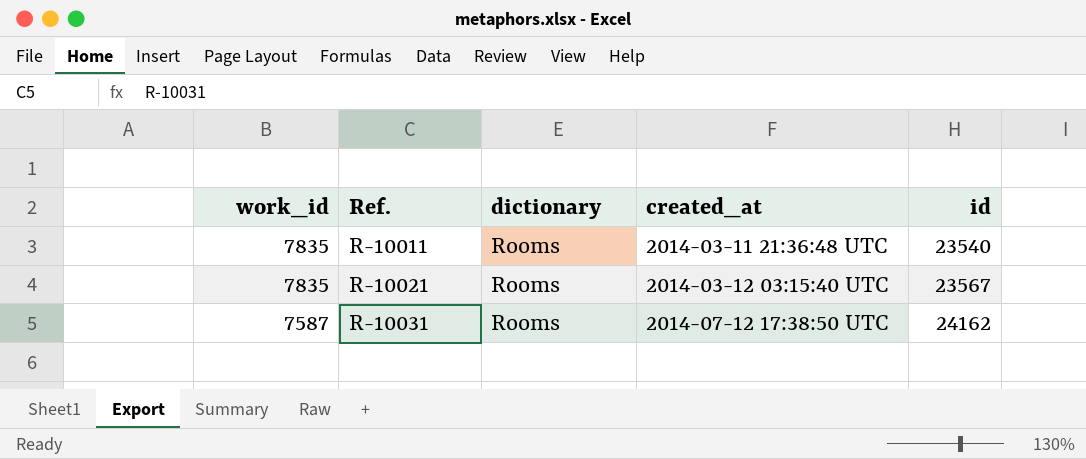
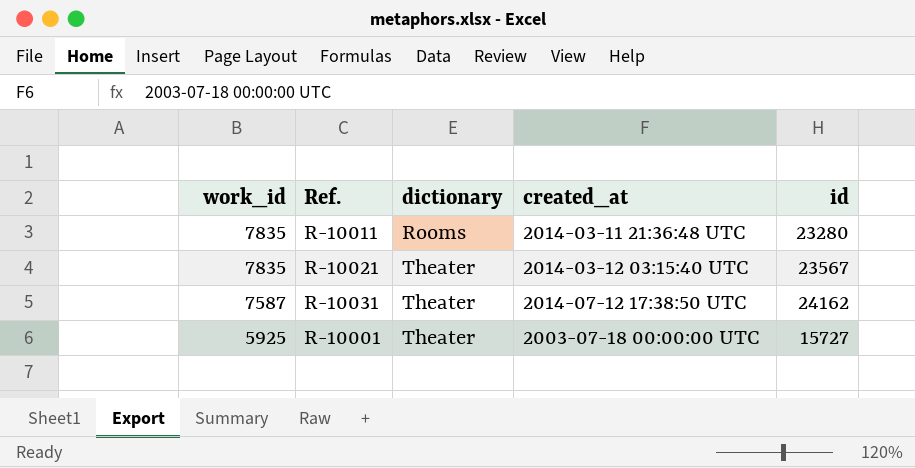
R-10011 | id: 23540 -> 23280
R-10021 | dictionary: Rooms -> Theater
R-10031 | dictionary: Rooms -> Theater
row R-10001: none -> 5925 | Theater | 2003-07-18 00:00:00 UTC | 15727

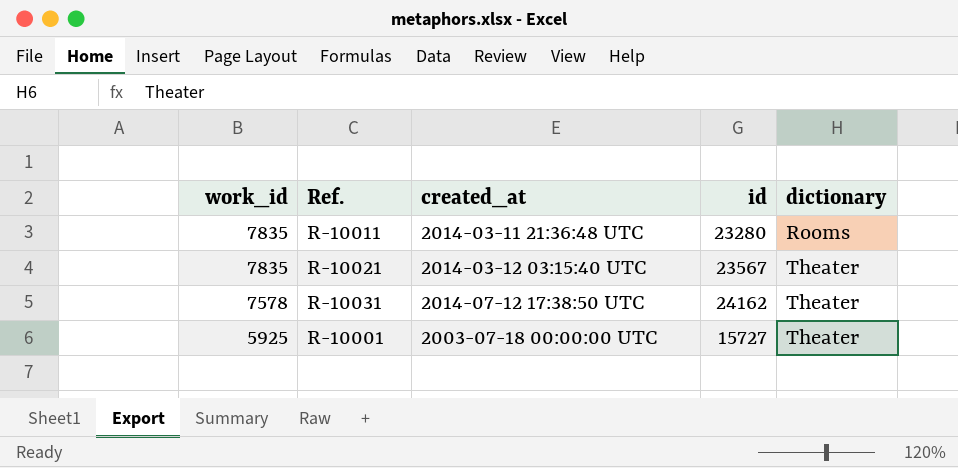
column dictionary | position: 3 -> 5
R-10031 | work_id: 7587 -> 7578

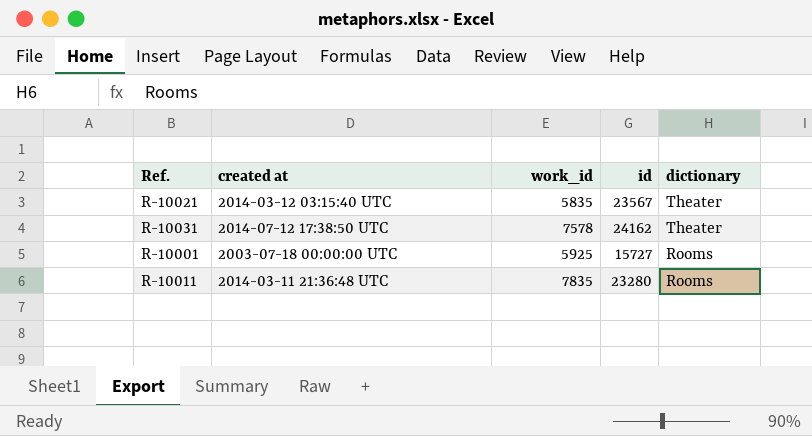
row order: work_id descending -> dictionary descending
column name: created_at -> created at
column work_id | position: 1 -> 3
R-10021 | work_id: 7835 -> 5835
R-10001 | dictionary: Theater -> Rooms

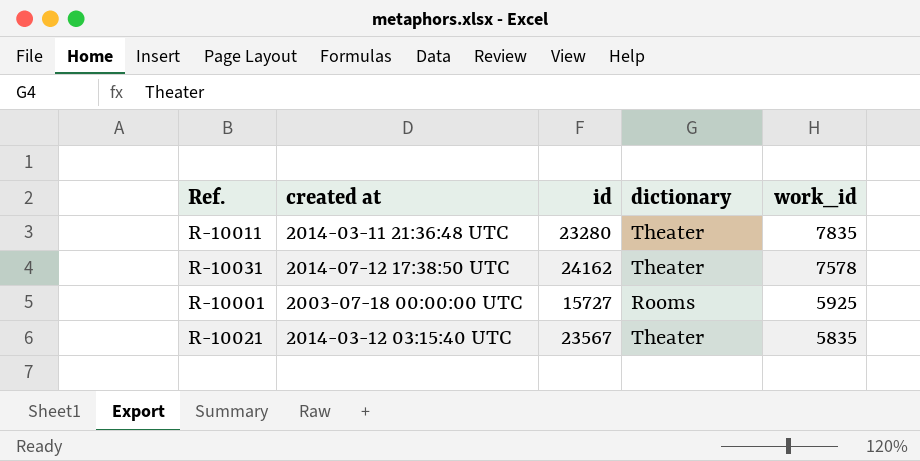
row order: dictionary descending -> work_id descending
column work_id | position: 3 -> 5
R-10011 | dictionary: Rooms -> Theater

